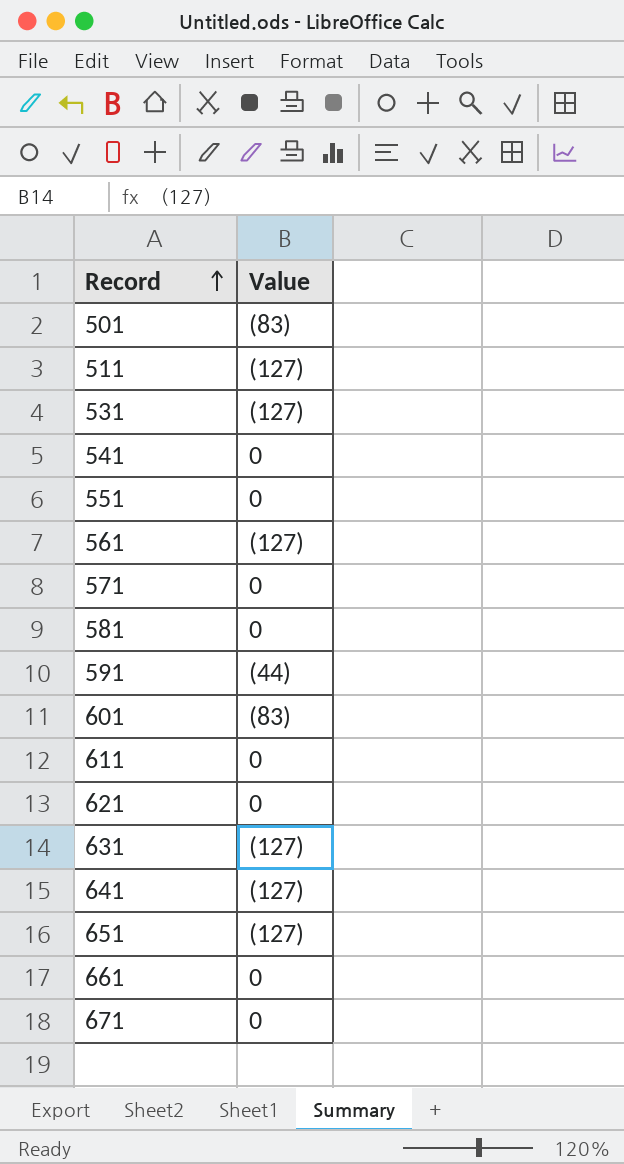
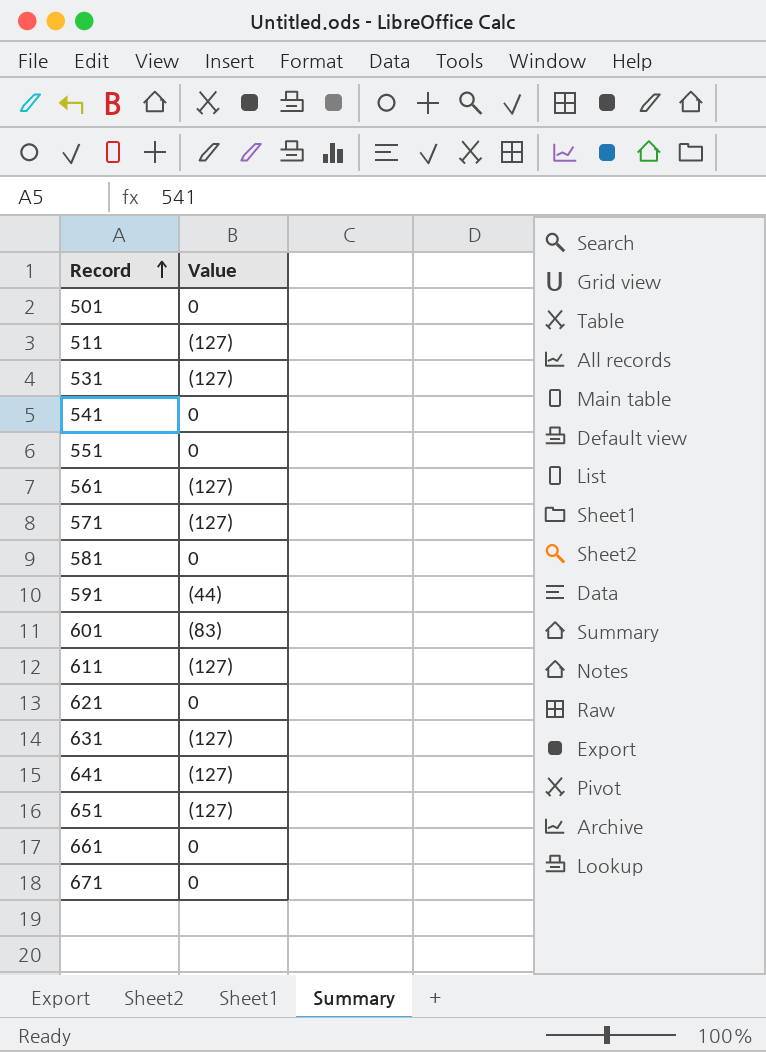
501 | Value: (83) -> 0
571 | Value: 0 -> (127)
611 | Value: 0 -> (127)

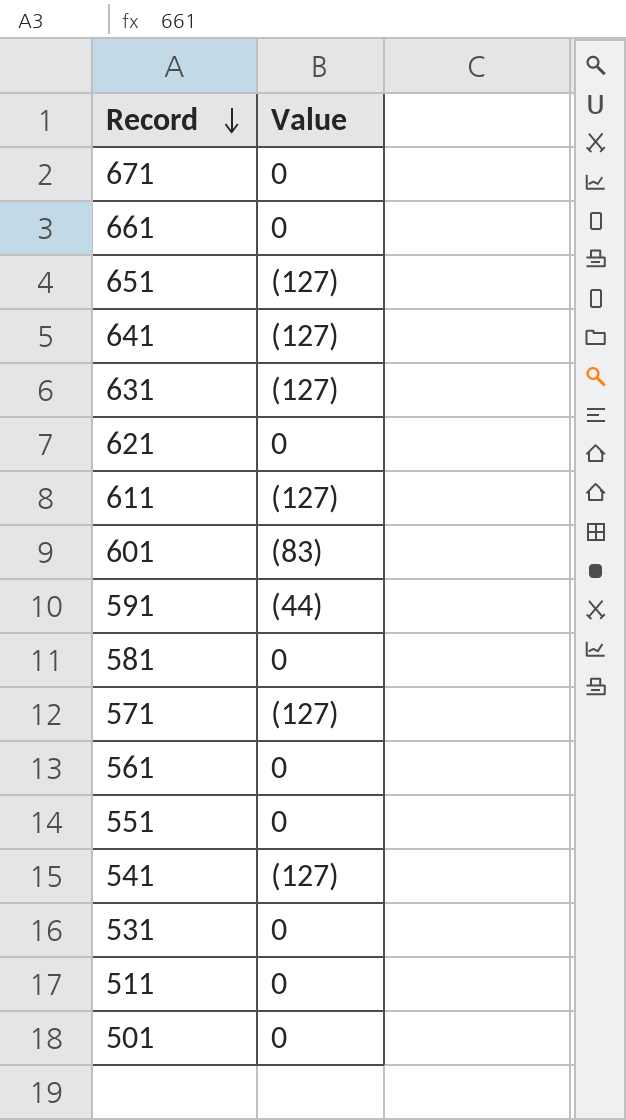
row order: Record ascending -> Record descending
561 | Value: (127) -> 0
541 | Value: 0 -> (127)
531 | Value: (127) -> 0
511 | Value: (127) -> 0

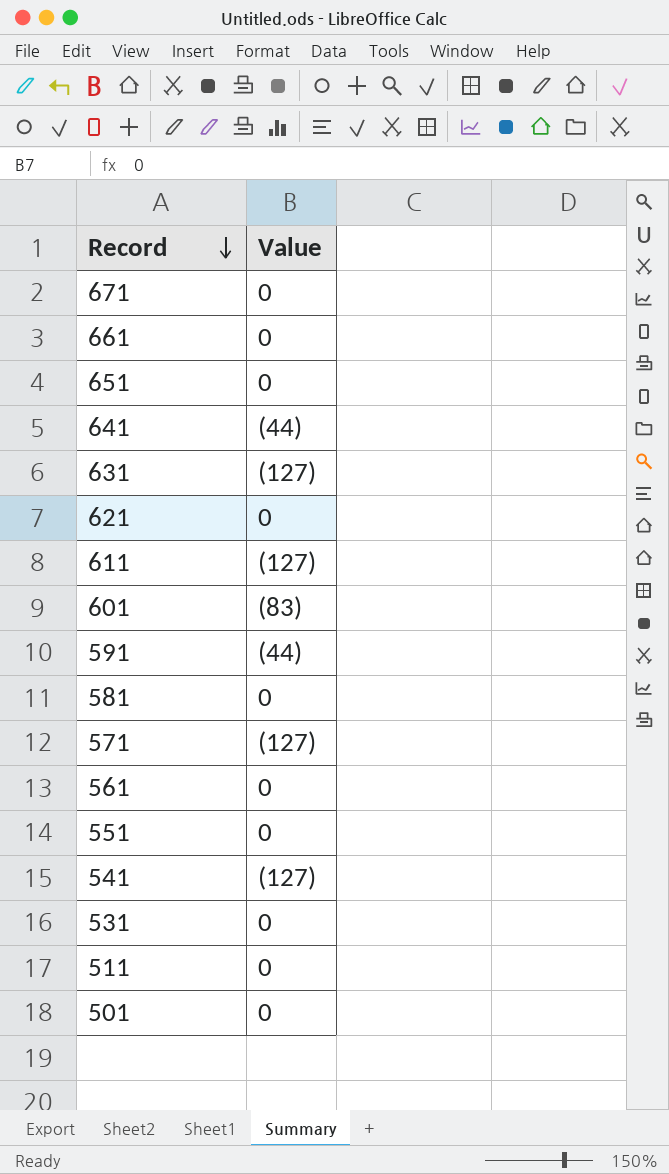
651 | Value: (127) -> 0
641 | Value: (127) -> (44)

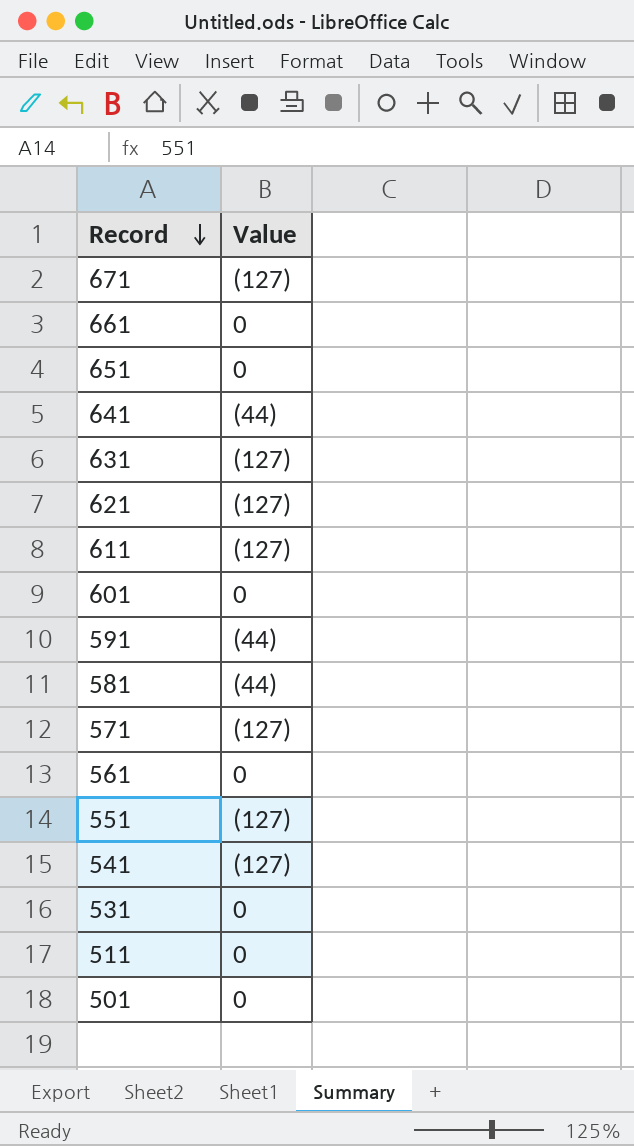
671 | Value: 0 -> (127)
621 | Value: 0 -> (127)
601 | Value: (83) -> 0
581 | Value: 0 -> (44)
551 | Value: 0 -> (127)

